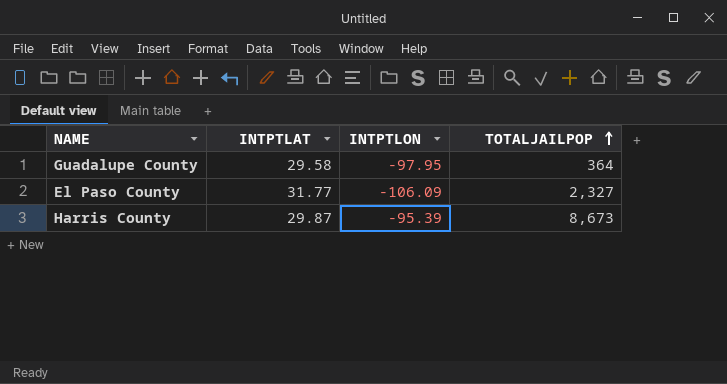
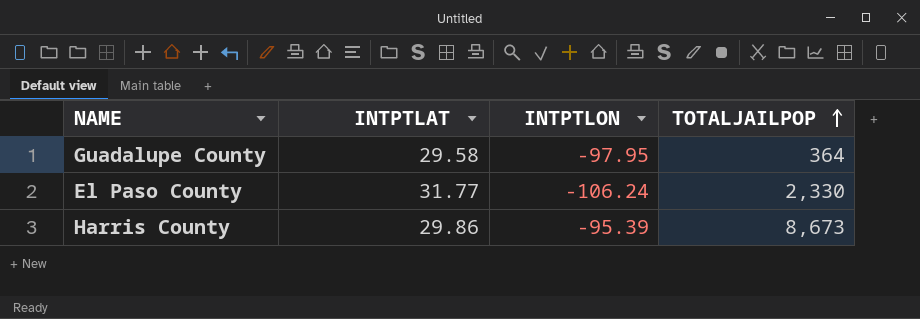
El Paso County | INTPTLON: -106.09 -> -106.24
El Paso County | TOTALJAILPOP: 2,327 -> 2,330
Harris County | INTPTLAT: 29.87 -> 29.86

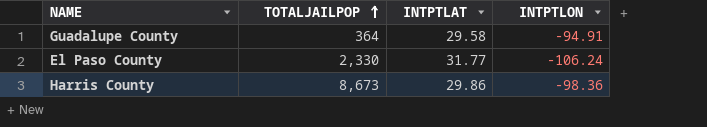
column TOTALJAILPOP | position: 4 -> 2
Guadalupe County | INTPTLON: -97.95 -> -94.91
Harris County | INTPTLON: -95.39 -> -98.36

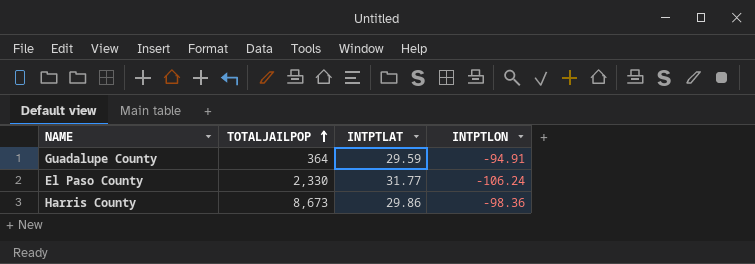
Guadalupe County | INTPTLAT: 29.58 -> 29.59

